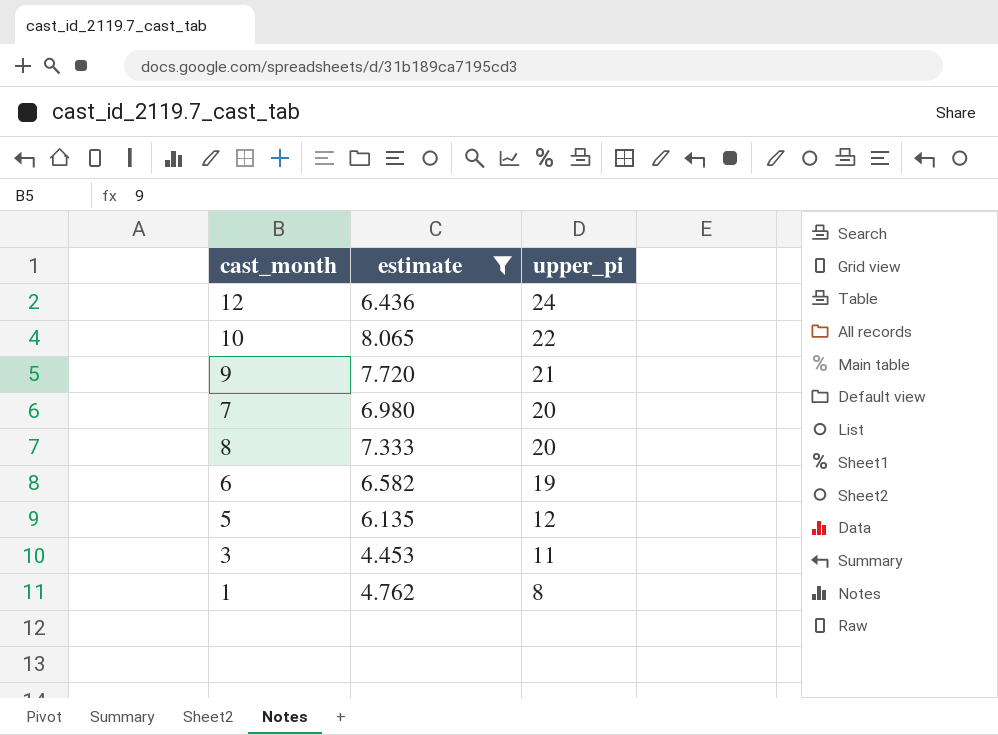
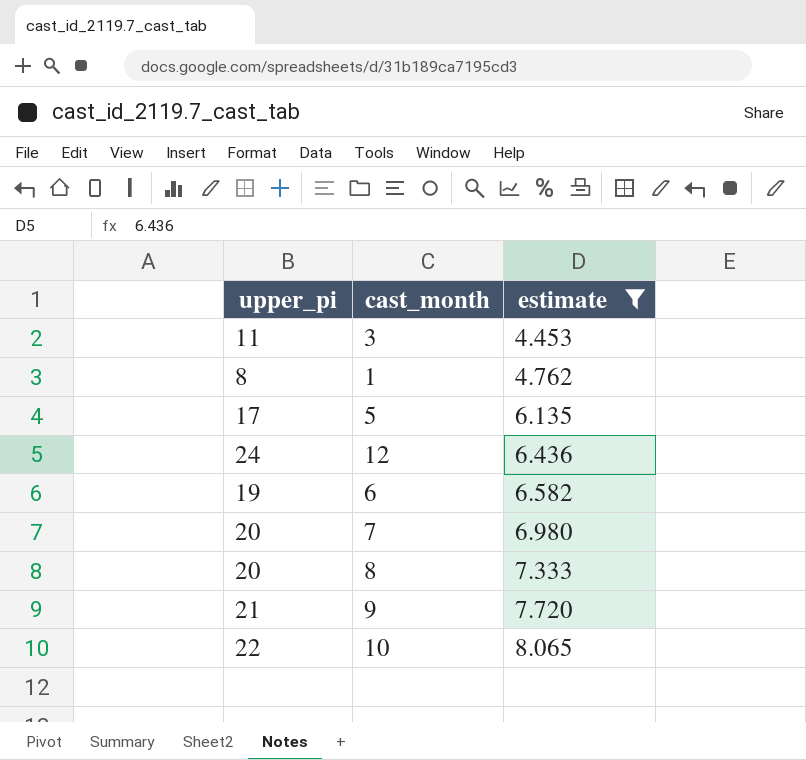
row order: upper_pi descending -> estimate ascending
column upper_pi | position: 3 -> 1
5 | upper_pi: 12 -> 17

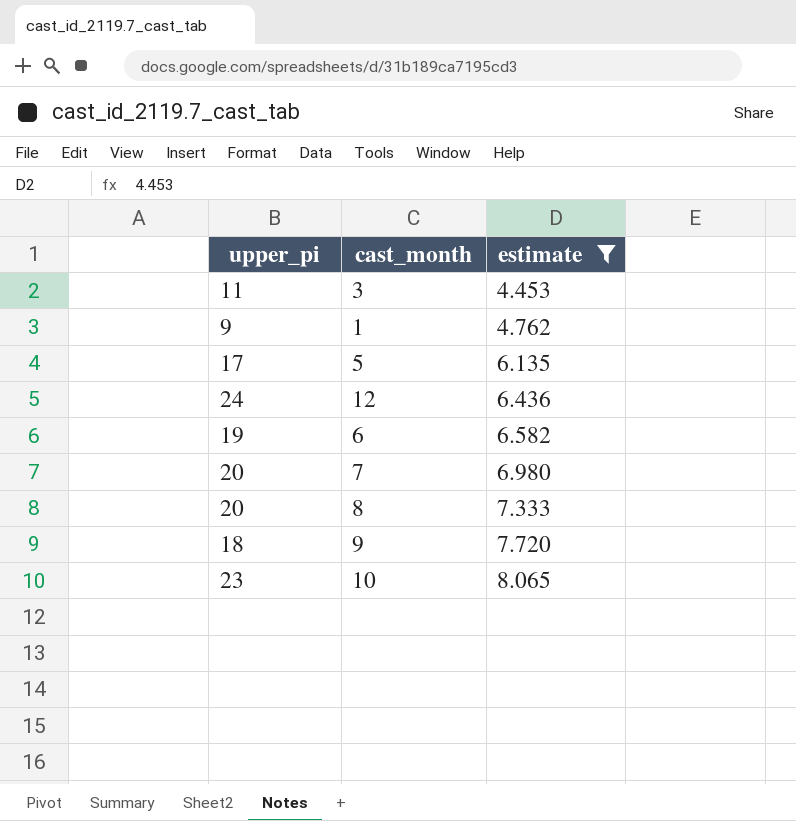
1 | upper_pi: 8 -> 9
9 | upper_pi: 21 -> 18
10 | upper_pi: 22 -> 23

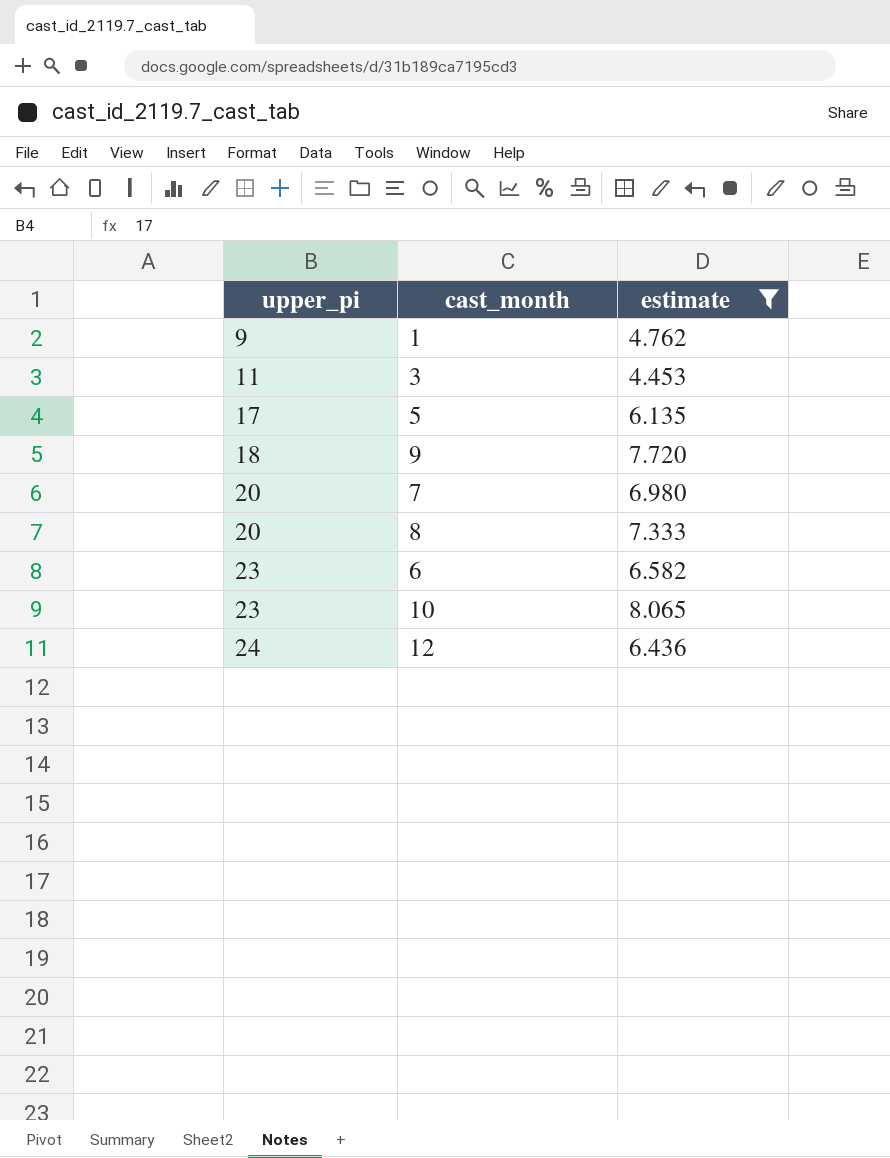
row order: estimate ascending -> upper_pi ascending
6 | upper_pi: 19 -> 23

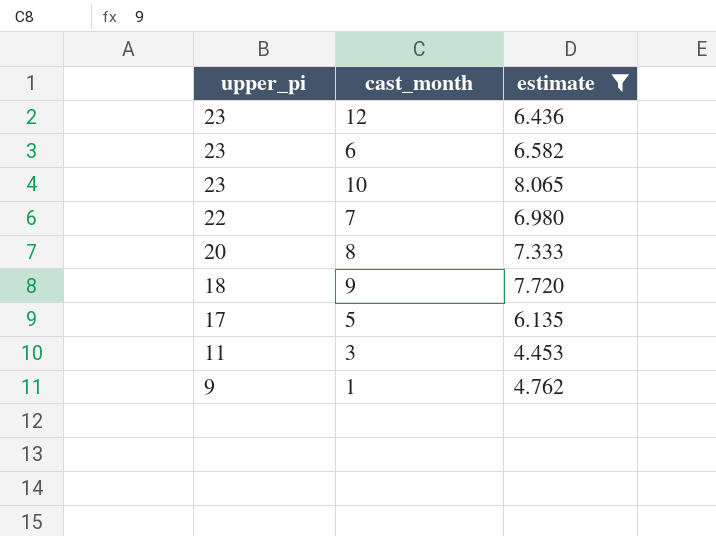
row order: upper_pi ascending -> upper_pi descending
12 | upper_pi: 24 -> 23
7 | upper_pi: 20 -> 22

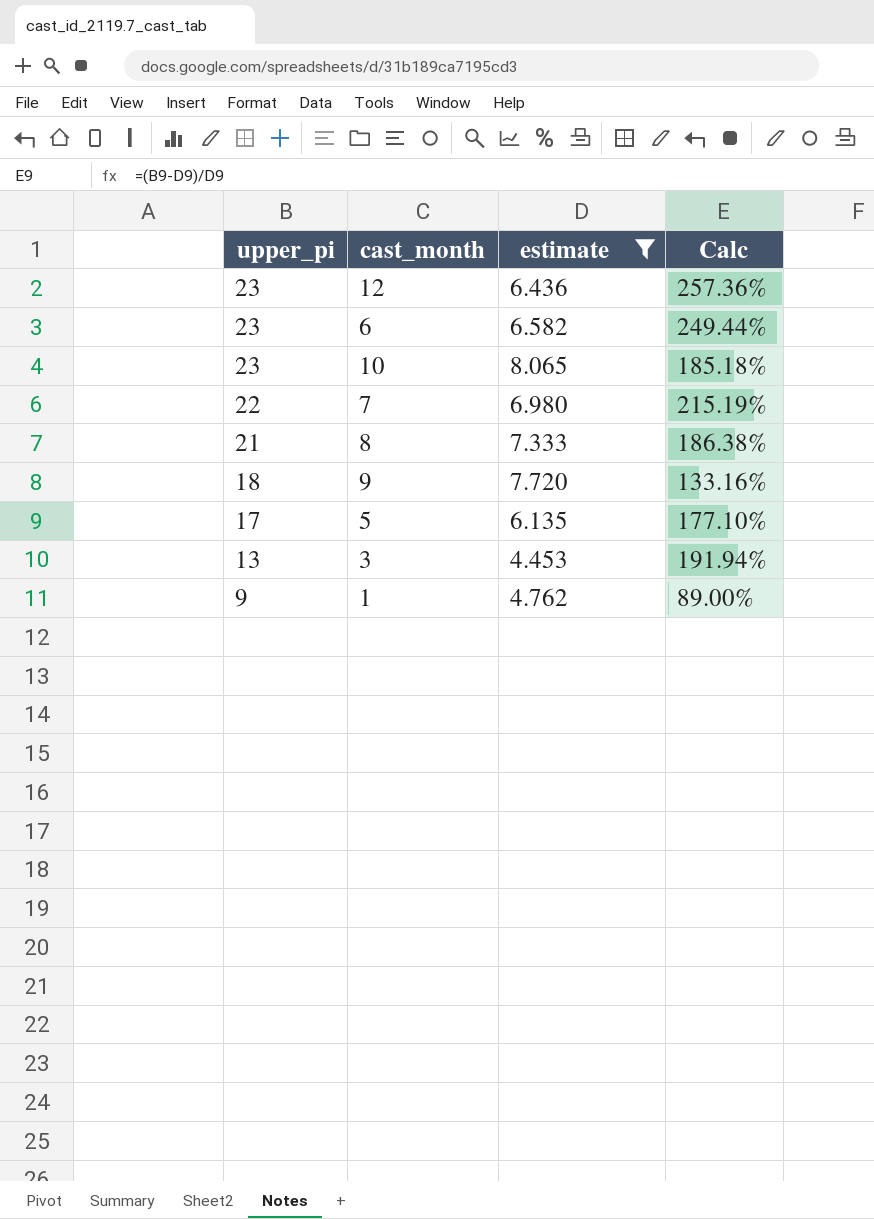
column Calc | formula: none -> ([upper_pi] - [estimate]) / [estimate]
8 | upper_pi: 20 -> 21
3 | upper_pi: 11 -> 13

